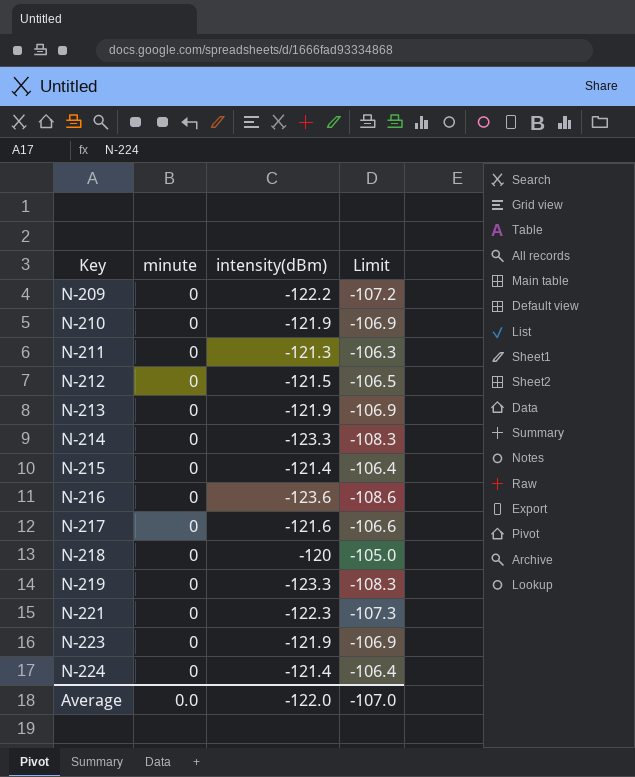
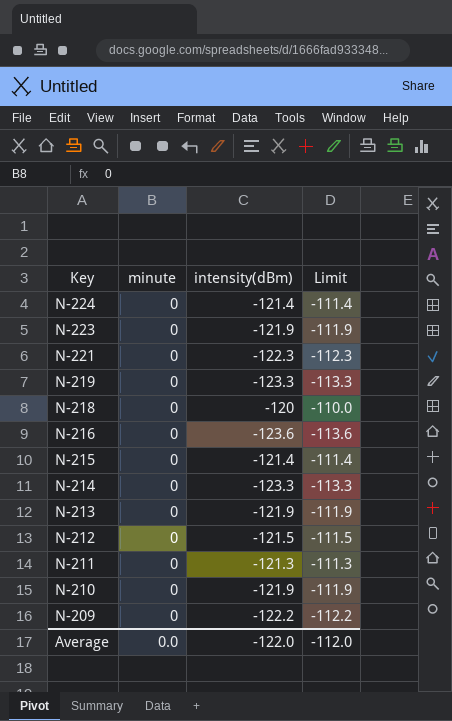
row order: Key ascending -> Key descending
column Limit | formula: [intensity(dBm)] + 15 -> [intensity(dBm)] + 10
row N-217: 0 | -121.6 | -106.6 -> none
Average | Limit: -107.0 -> -112.0

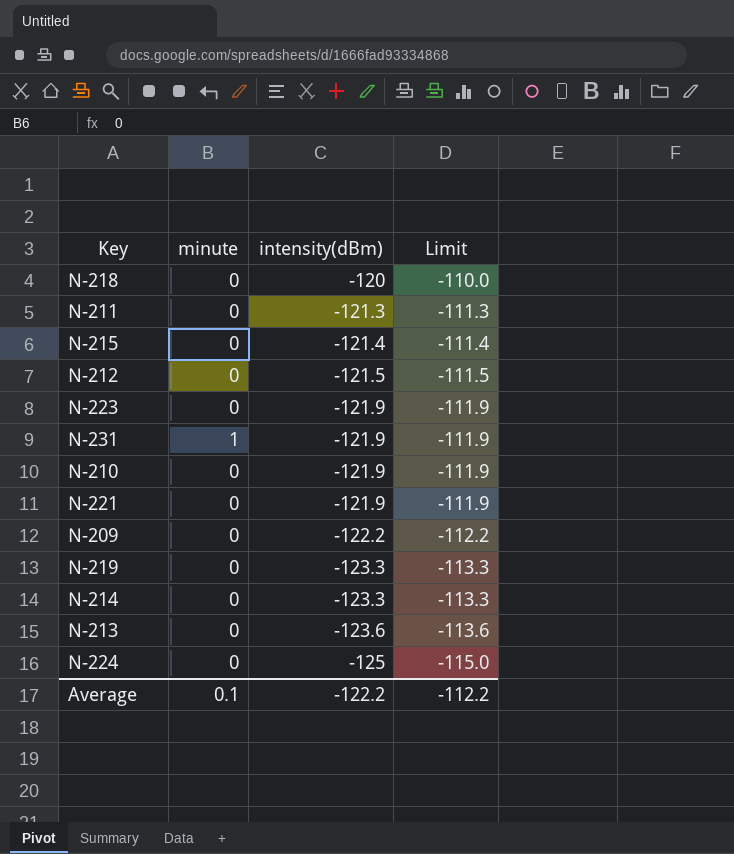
row order: Key descending -> intensity(dBm) descending
row N-216: 0 | -123.6 | -113.6 -> none
row N-231: none -> 1 | -121.9 | -111.9
N-221 | intensity(dBm): -122.3 -> -121.9
N-221 | Limit: -112.3 -> -111.9
N-213 | intensity(dBm): -121.9 -> -123.6
N-213 | Limit: -111.9 -> -113.6
N-224 | intensity(dBm): -121.4 -> -125
N-224 | Limit: -111.4 -> -115.0
Average | minute: 0.0 -> 0.1
Average | intensity(dBm): -122.0 -> -122.2
Average | Limit: -112.0 -> -112.2

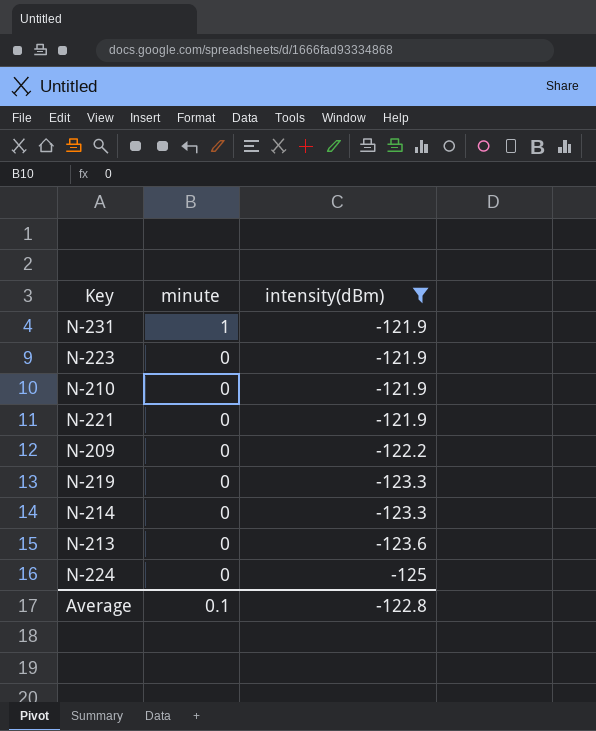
filter: none -> intensity(dBm) <= -121.9
row order: intensity(dBm) descending -> minute descending
column Limit | formula: [intensity(dBm)] + 10 -> none
Average | intensity(dBm): -122.2 -> -122.8

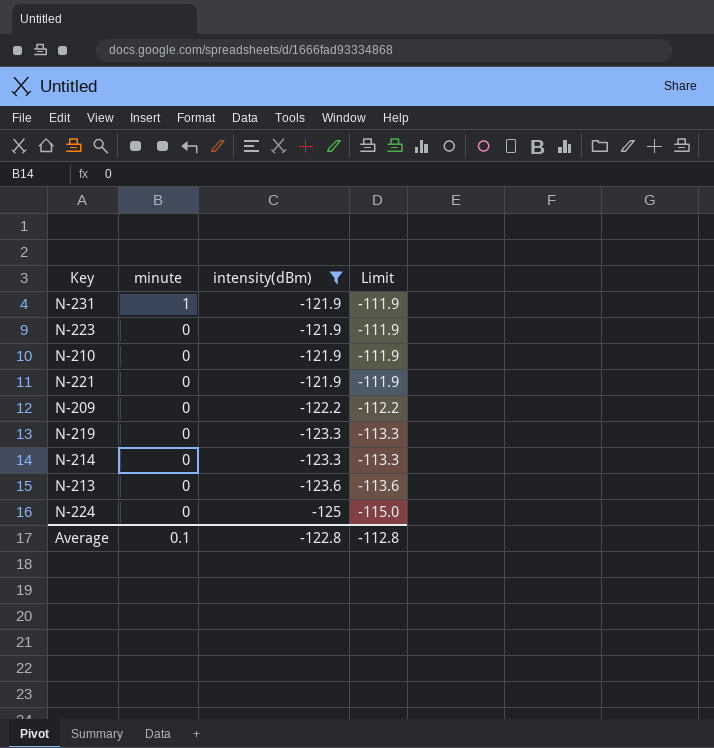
column Limit | formula: none -> [intensity(dBm)] + 10

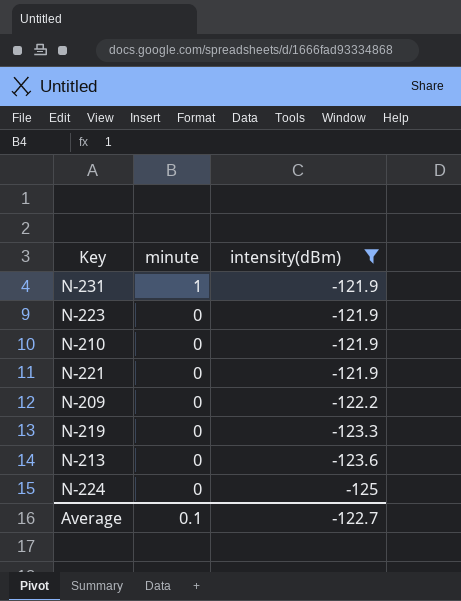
column Limit | formula: [intensity(dBm)] + 10 -> none
row N-214: 0 | -123.3 | -113.3 -> none
Average | intensity(dBm): -122.8 -> -122.7

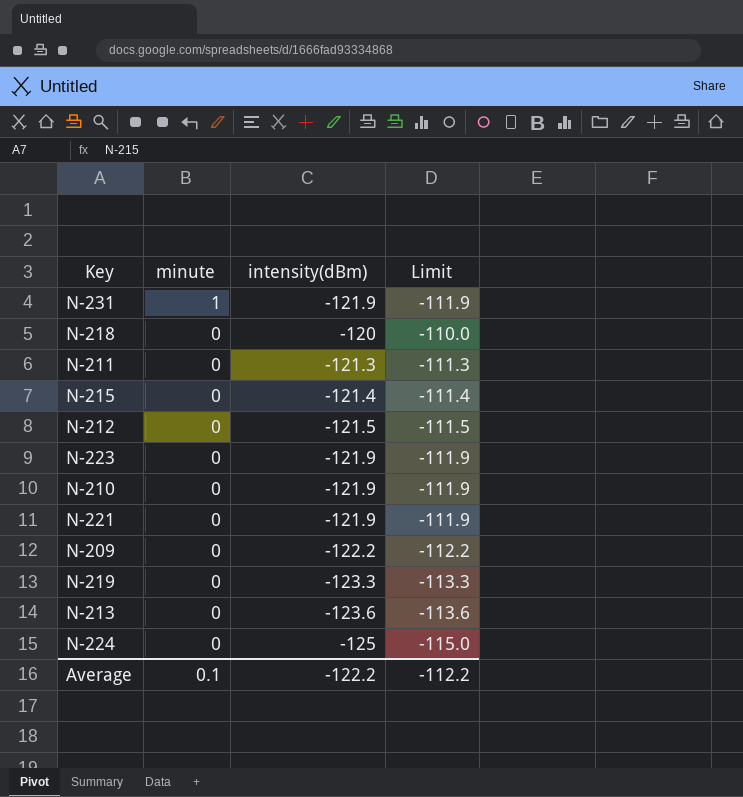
filter: intensity(dBm) <= -121.9 -> none
column Limit | formula: none -> [intensity(dBm)] + 10
Average | intensity(dBm): -122.7 -> -122.2

